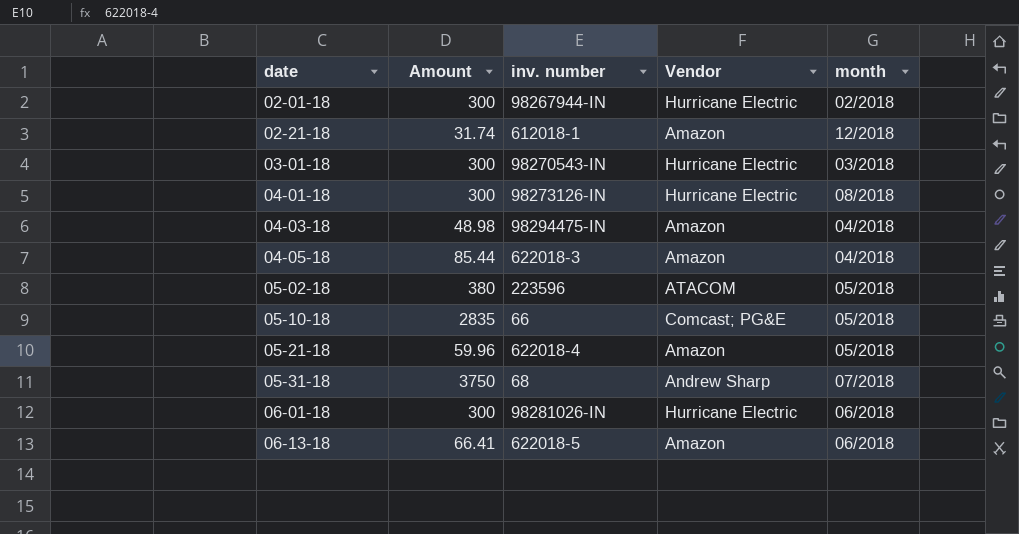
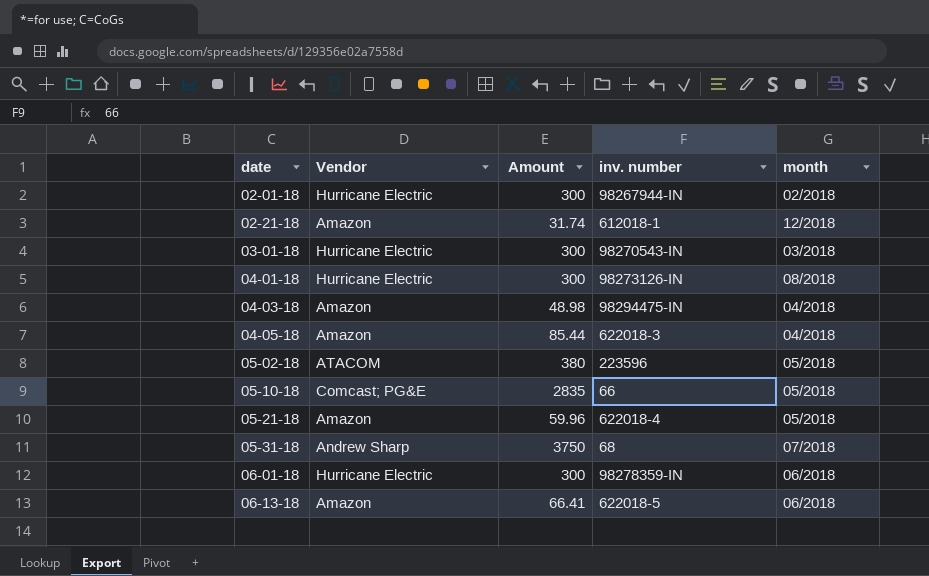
column Vendor | position: 4 -> 2
06-01-18 | inv. number: 98281026-IN -> 98278359-IN

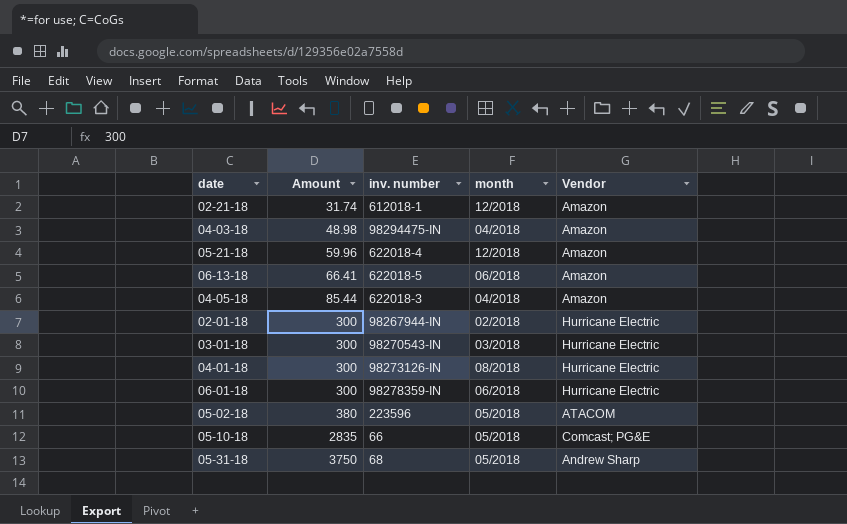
row order: date ascending -> Amount ascending
column Vendor | position: 2 -> 5
05-21-18 | month: 05/2018 -> 12/2018
05-31-18 | month: 07/2018 -> 05/2018

